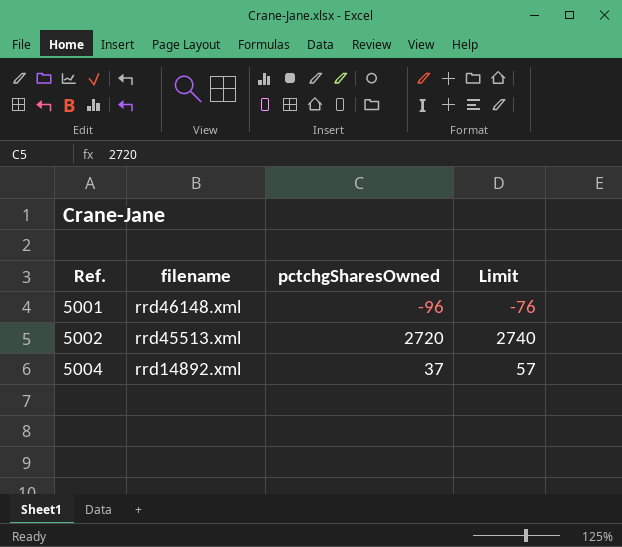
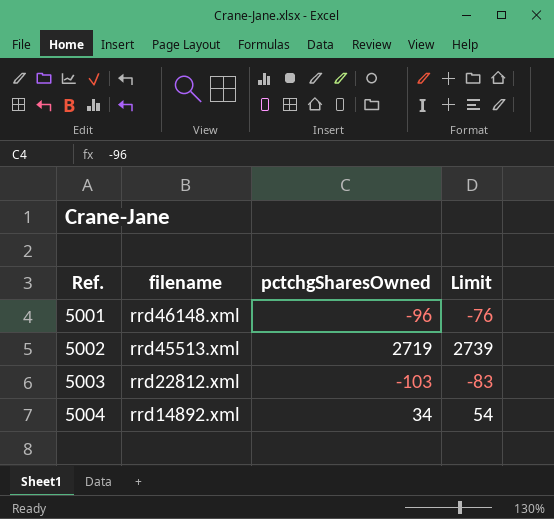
5002 | pctchgSharesOwned: 2720 -> 2719
5002 | Limit: 2740 -> 2739
row 5003: none -> rrd22812.xml | -103 | -83
5004 | pctchgSharesOwned: 37 -> 34
5004 | Limit: 57 -> 54

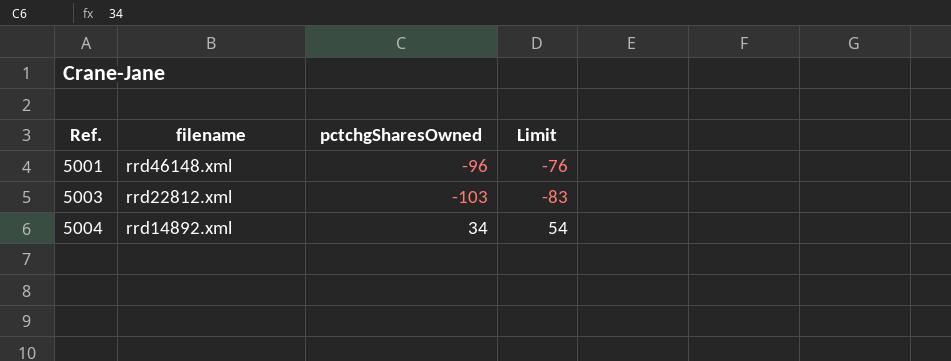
row 5002: rrd45513.xml | 2719 | 2739 -> none

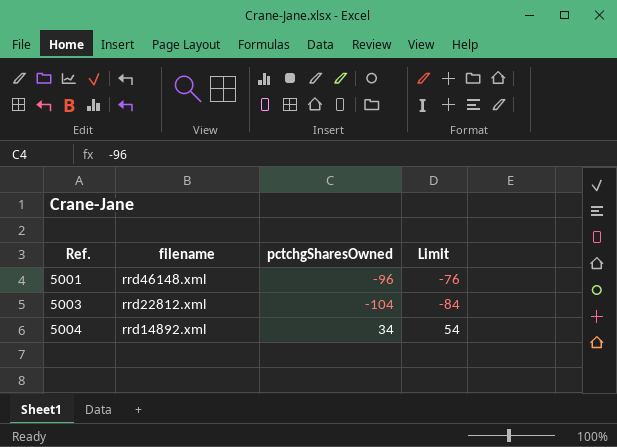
5003 | pctchgSharesOwned: -103 -> -104
5003 | Limit: -83 -> -84

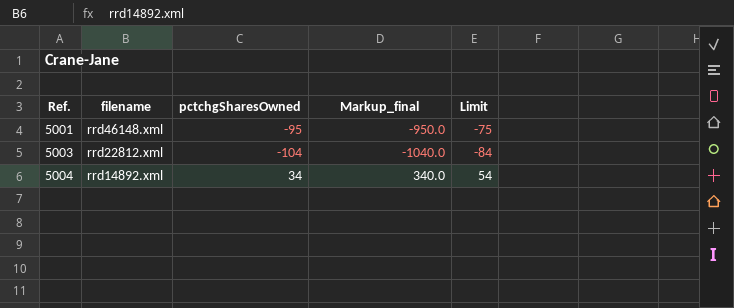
column Markup_final | formula: none -> [pctchgSharesOwned] * 10
5001 | pctchgSharesOwned: -96 -> -95
5001 | Limit: -76 -> -75

